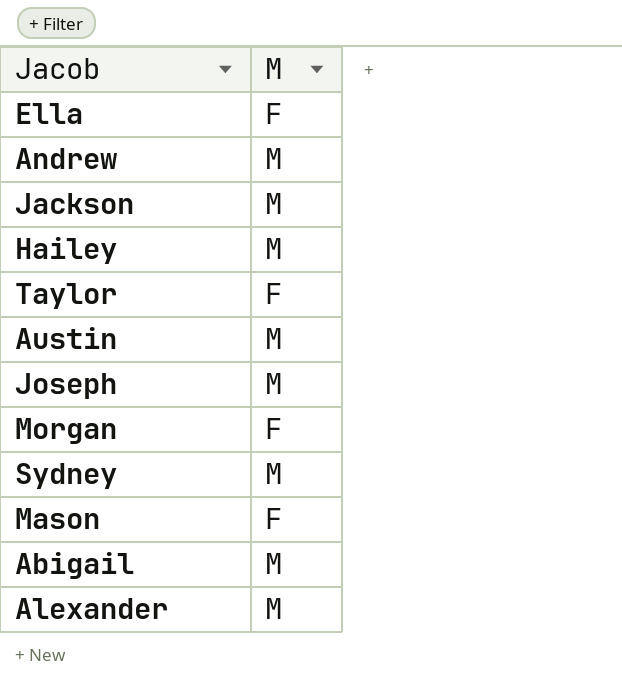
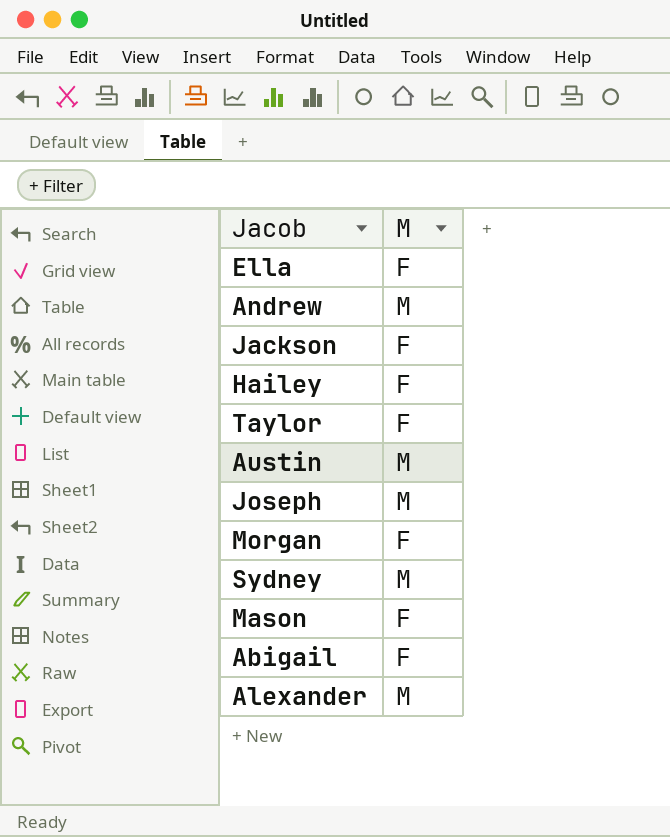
Jackson | M: M -> F
Hailey | M: M -> F
Abigail | M: M -> F

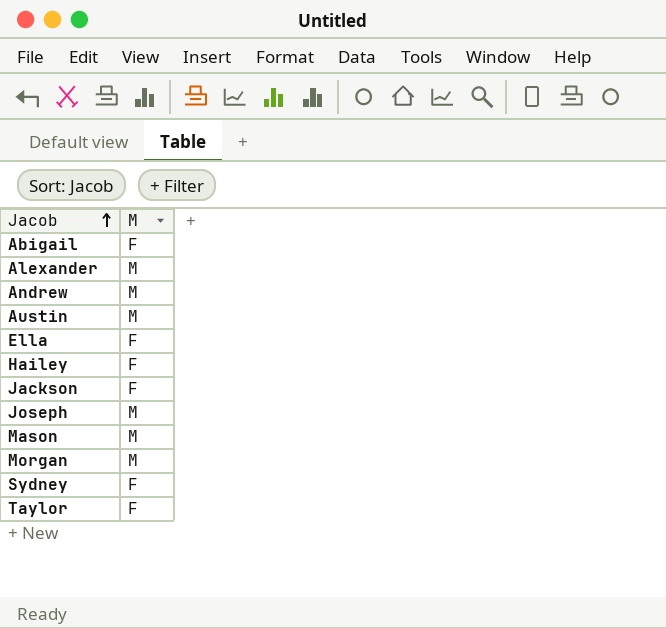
row order: none -> Jacob ascending
Mason | M: F -> M
Morgan | M: F -> M
Sydney | M: M -> F

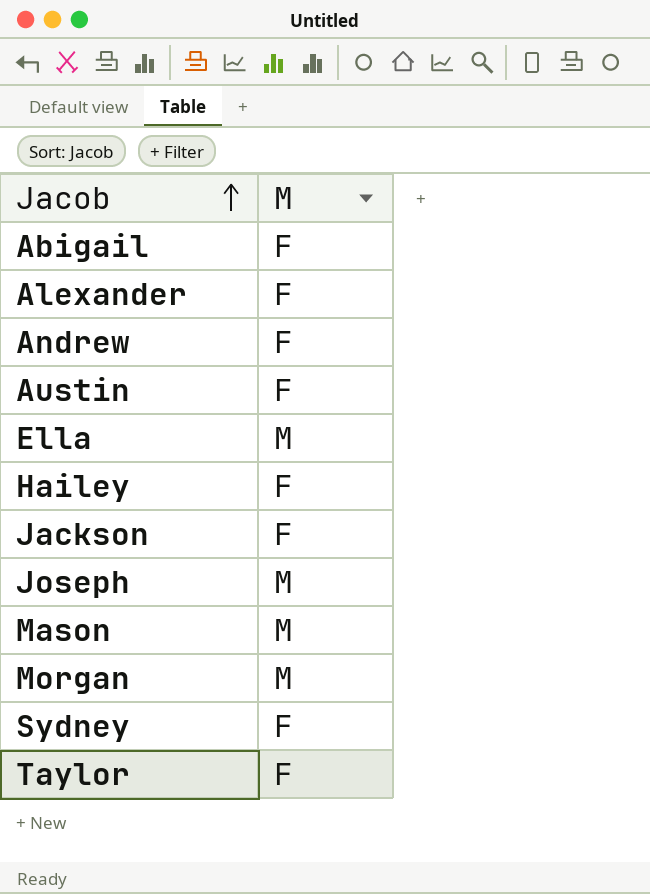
Alexander | M: M -> F
Andrew | M: M -> F
Austin | M: M -> F
Ella | M: F -> M

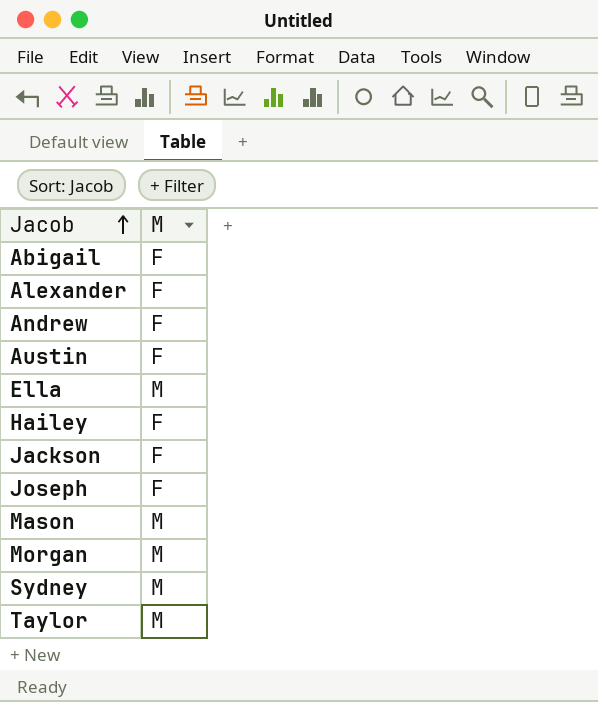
Joseph | M: M -> F
Sydney | M: F -> M
Taylor | M: F -> M

